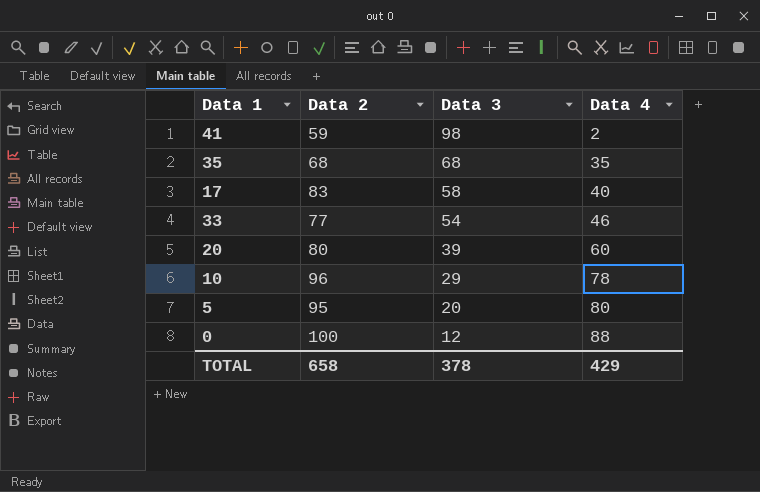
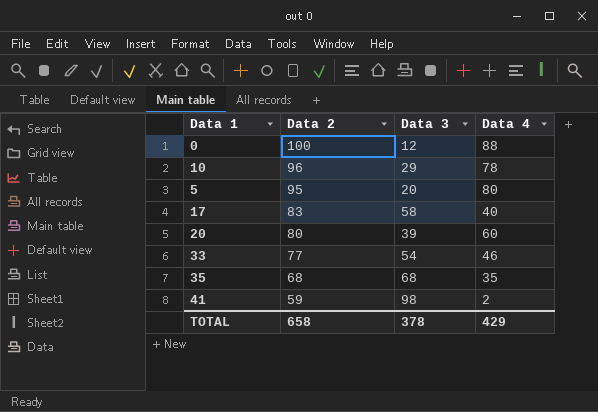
row order: Data 3 descending -> Data 2 descending

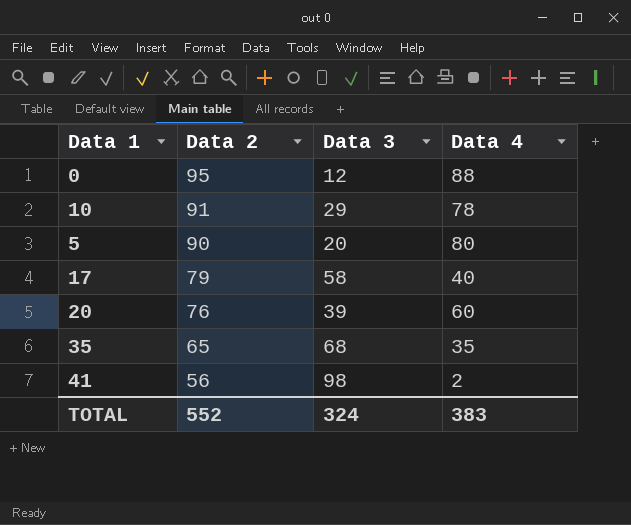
row 33: 77 | 54 | 46 -> none
0 | Data 2: 100 -> 95
10 | Data 2: 96 -> 91
5 | Data 2: 95 -> 90
17 | Data 2: 83 -> 79
20 | Data 2: 80 -> 76
35 | Data 2: 68 -> 65
41 | Data 2: 59 -> 56
TOTAL | Data 2: 658 -> 552
TOTAL | Data 3: 378 -> 324
TOTAL | Data 4: 429 -> 383

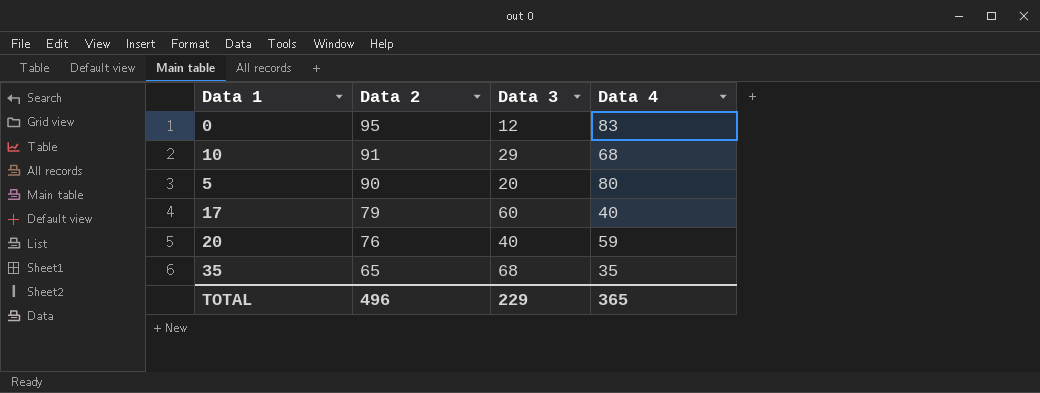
row 41: 56 | 98 | 2 -> none
0 | Data 4: 88 -> 83
10 | Data 4: 78 -> 68
17 | Data 3: 58 -> 60
20 | Data 3: 39 -> 40
20 | Data 4: 60 -> 59
TOTAL | Data 2: 552 -> 496
TOTAL | Data 3: 324 -> 229
TOTAL | Data 4: 383 -> 365

